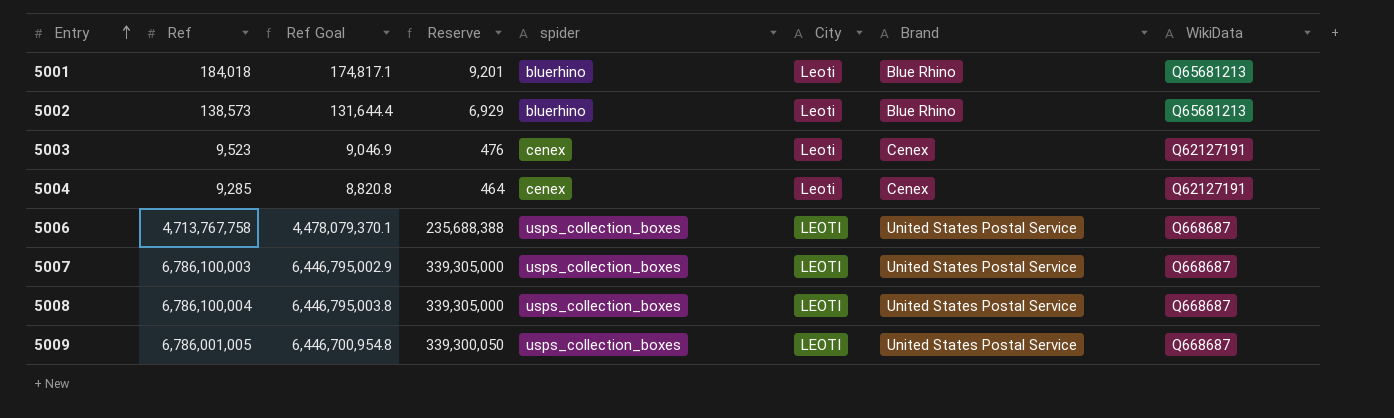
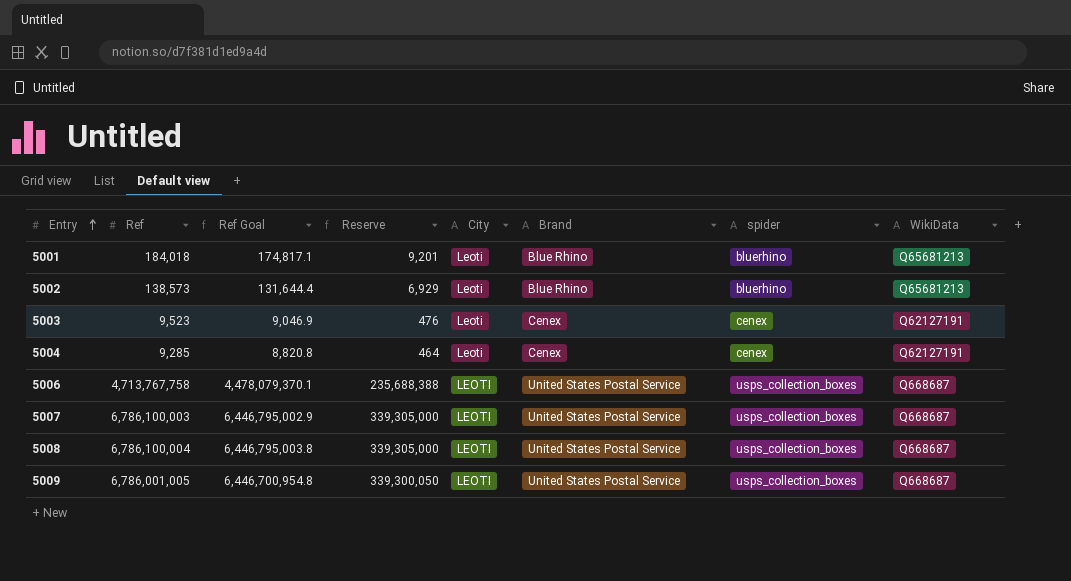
column spider | position: 5 -> 7

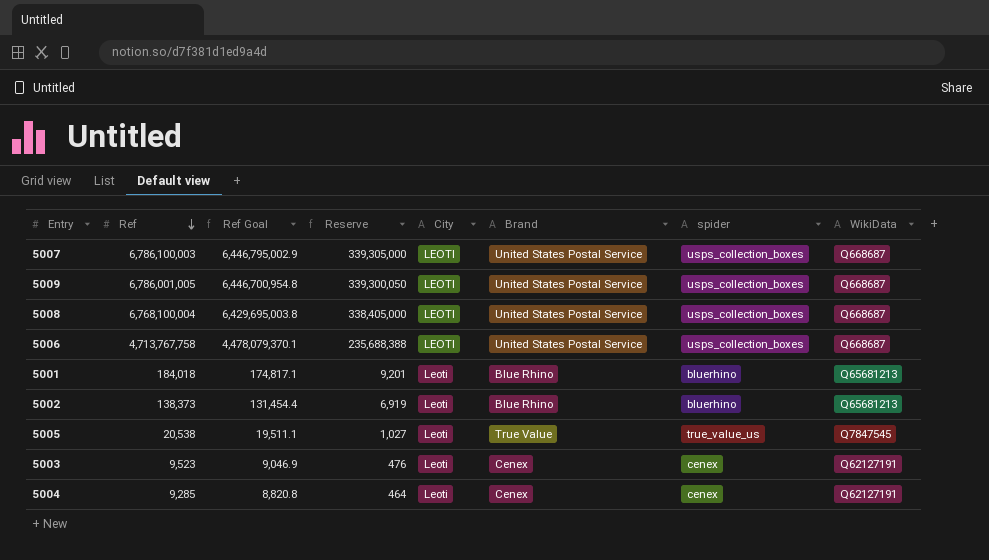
row order: Entry ascending -> Ref descending
5008 | Ref: 6,786,100,004 -> 6,768,100,004
5008 | Ref Goal: 6,446,795,003.8 -> 6,429,695,003.8
5008 | Reserve: 339,305,000 -> 338,405,000
5002 | Ref: 138,573 -> 138,373
5002 | Ref Goal: 131,644.4 -> 131,454.4
5002 | Reserve: 6,929 -> 6,919
row 5005: none -> 20,538 | 19,511.1 | 1,027 | Leoti | True Value | true_value_us | Q7847545

